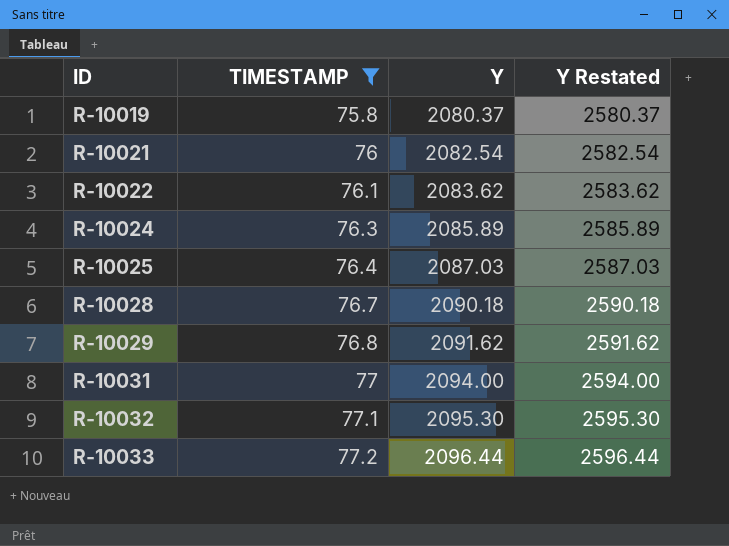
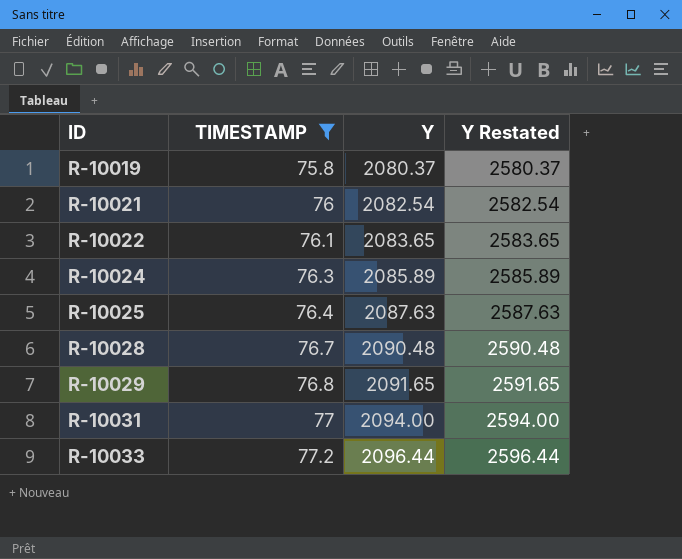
row R-10032: 77.1 | 2095.30 | 2595.30 -> none
R-10022 | Y: 2083.62 -> 2083.65
R-10022 | Y Restated: 2583.62 -> 2583.65
R-10025 | Y: 2087.03 -> 2087.63
R-10025 | Y Restated: 2587.03 -> 2587.63
R-10028 | Y: 2090.18 -> 2090.48
R-10028 | Y Restated: 2590.18 -> 2590.48
R-10029 | Y: 2091.62 -> 2091.65
R-10029 | Y Restated: 2591.62 -> 2591.65

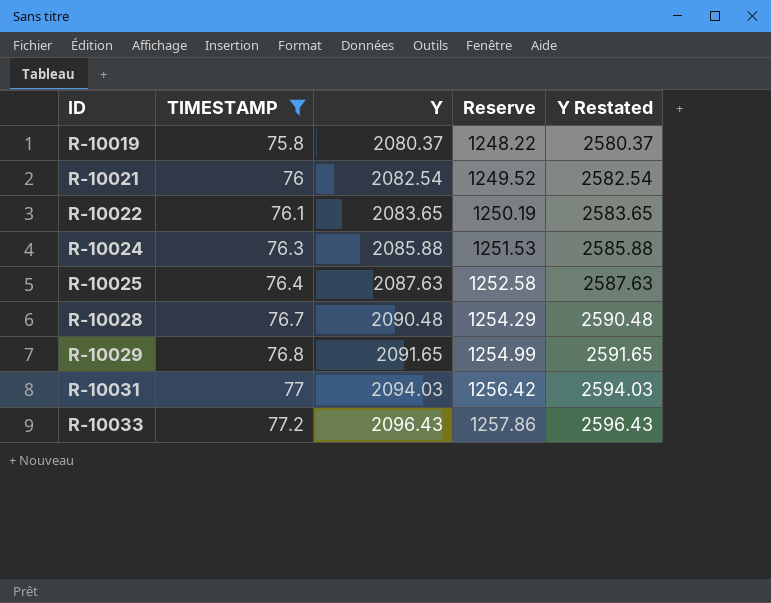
column Reserve | formula: none -> [Y] * 0.6
R-10024 | Y: 2085.89 -> 2085.88
R-10024 | Y Restated: 2585.89 -> 2585.88
R-10031 | Y: 2094.00 -> 2094.03
R-10031 | Y Restated: 2594.00 -> 2594.03
R-10033 | Y: 2096.44 -> 2096.43
R-10033 | Y Restated: 2596.44 -> 2596.43

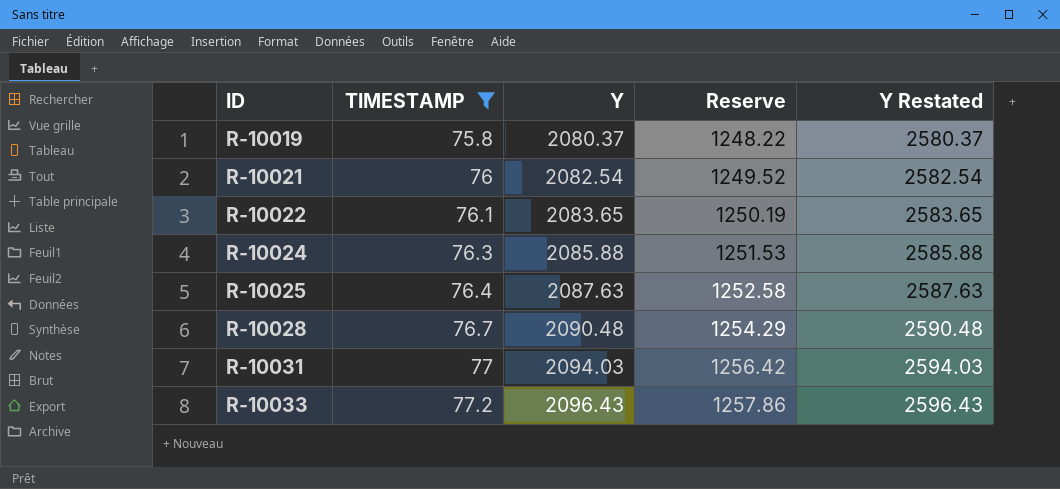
row R-10029: 76.8 | 2091.65 | 1254.99 | 2591.65 -> none

